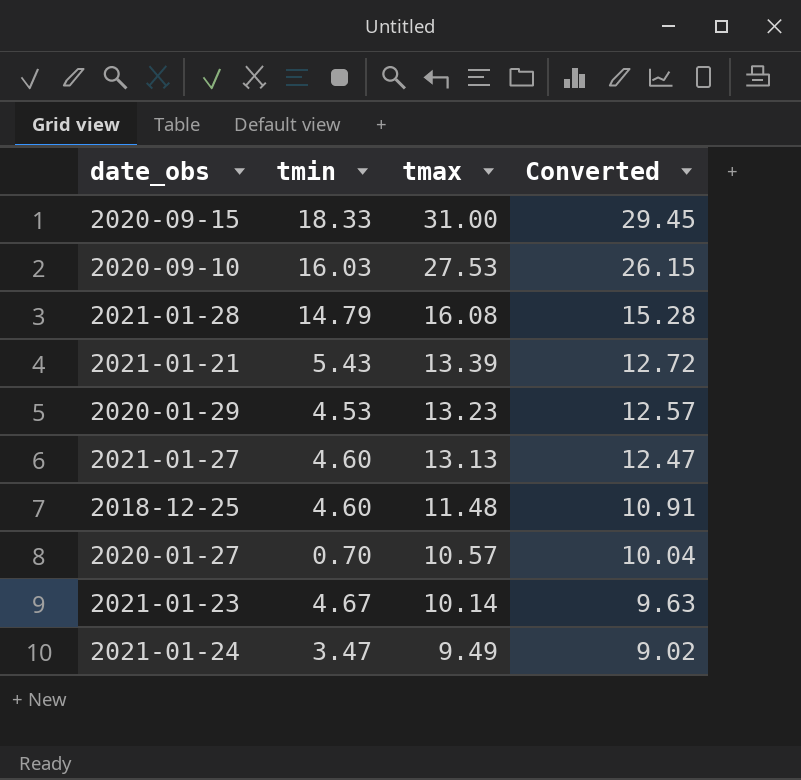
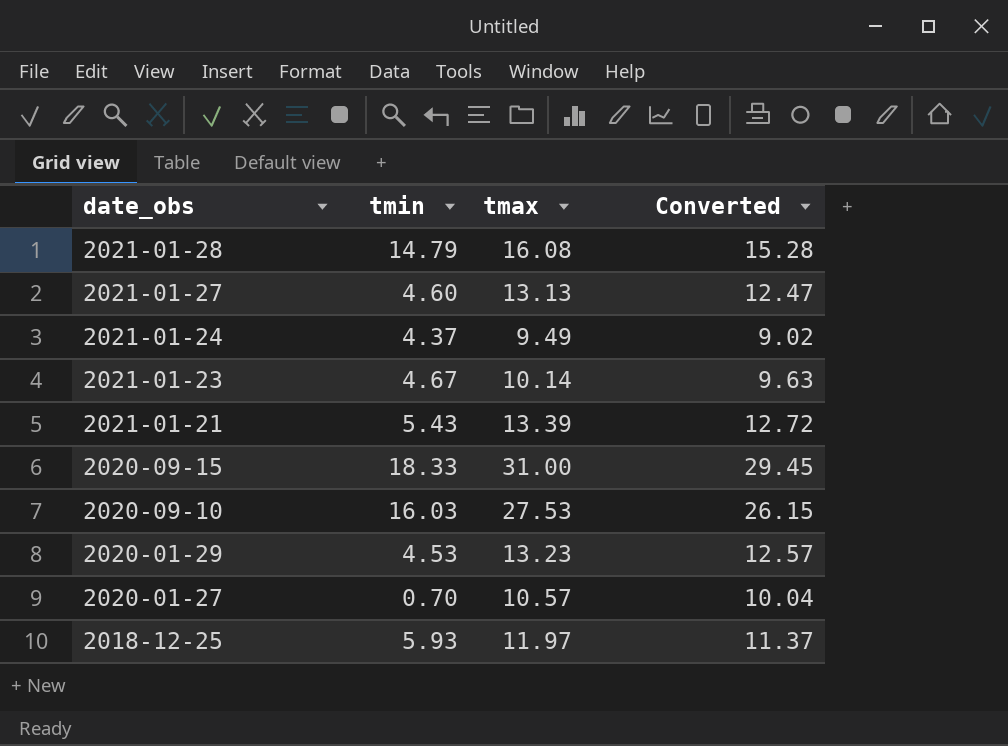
row order: tmax descending -> date_obs descending
2021-01-24 | tmin: 3.47 -> 4.37
2018-12-25 | tmin: 4.60 -> 5.93
2018-12-25 | tmax: 11.48 -> 11.97
2018-12-25 | Converted: 10.91 -> 11.37

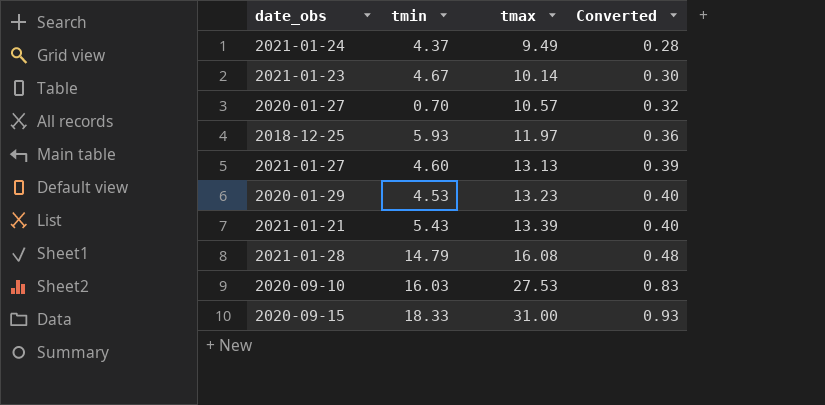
row order: date_obs descending -> tmax ascending
column Converted | formula: [tmax] * 0.95 -> [tmax] * 0.03

